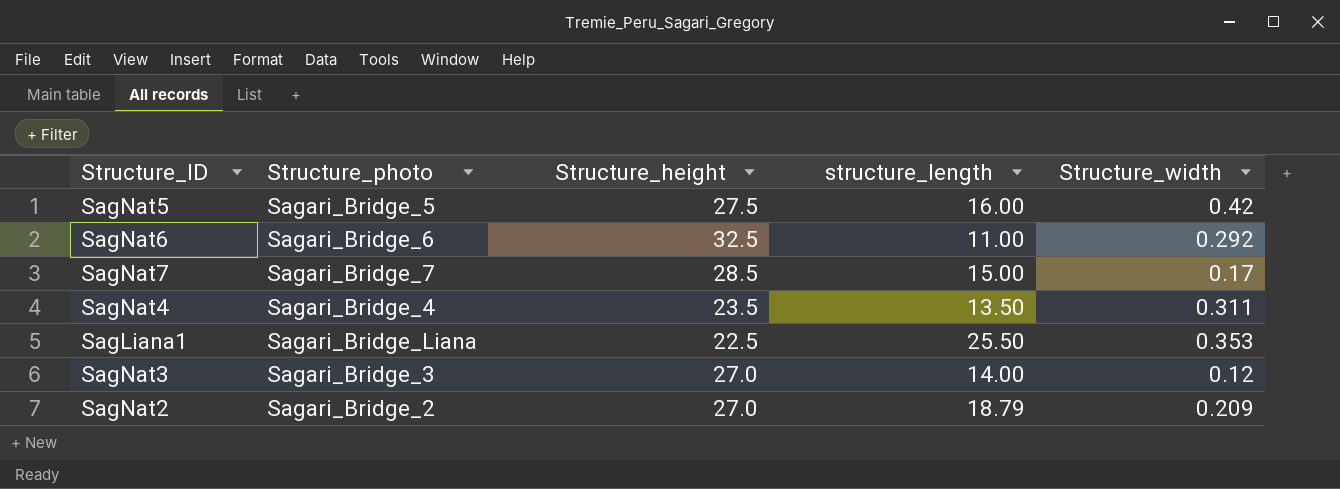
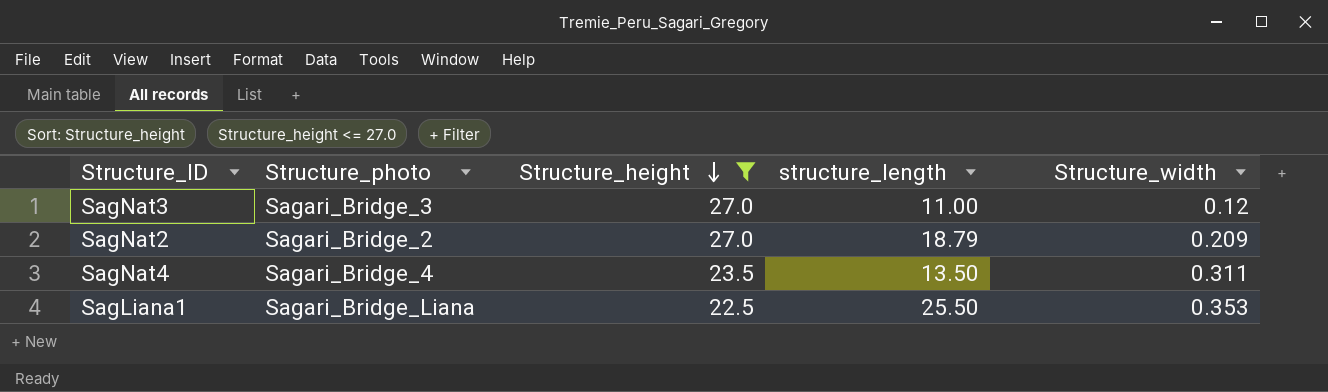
filter: none -> Structure_height <= 27.0
row order: none -> Structure_height descending
SagNat3 | structure_length: 14.00 -> 11.00

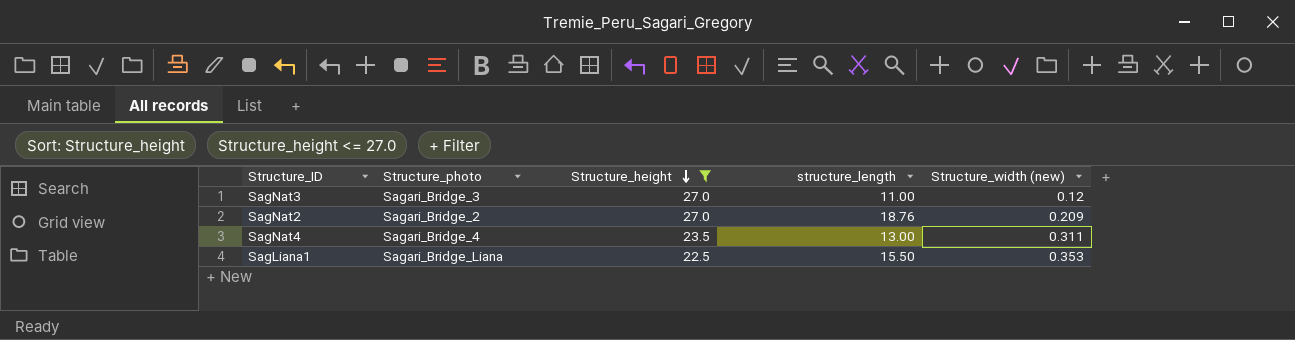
column name: Structure_width -> Structure_width (new)
SagNat2 | structure_length: 18.79 -> 18.76
SagNat4 | structure_length: 13.50 -> 13.00
SagLiana1 | structure_length: 25.50 -> 15.50

